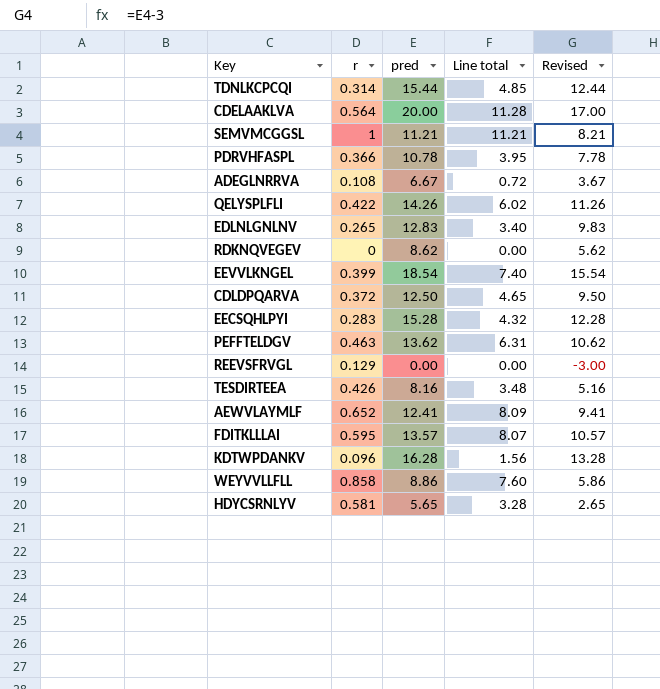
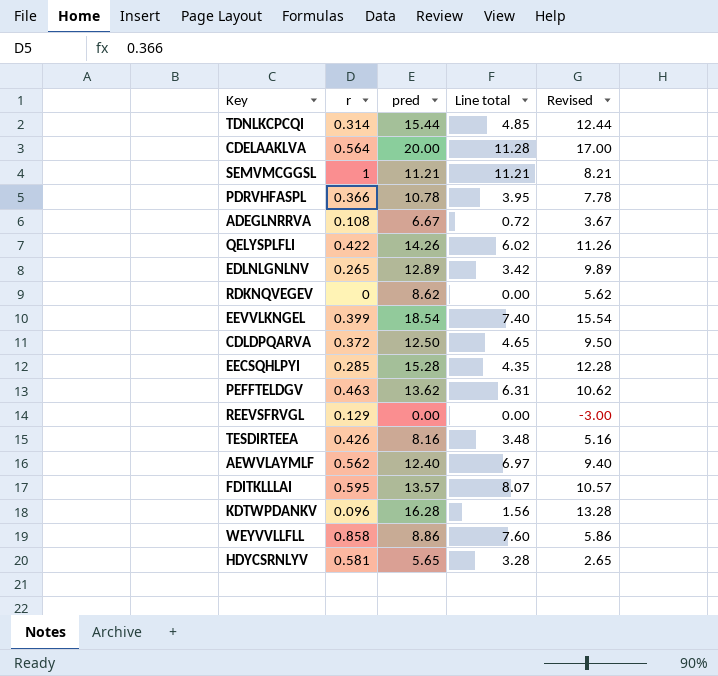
EDLNLGNLNV | pred: 12.83 -> 12.89
EDLNLGNLNV | Line total: 3.40 -> 3.42
EDLNLGNLNV | Revised: 9.83 -> 9.89
EECSQHLPYI | r: 0.283 -> 0.285
EECSQHLPYI | Line total: 4.32 -> 4.35
AEWVLAYMLF | r: 0.652 -> 0.562
AEWVLAYMLF | pred: 12.41 -> 12.40
AEWVLAYMLF | Line total: 8.09 -> 6.97
AEWVLAYMLF | Revised: 9.41 -> 9.40

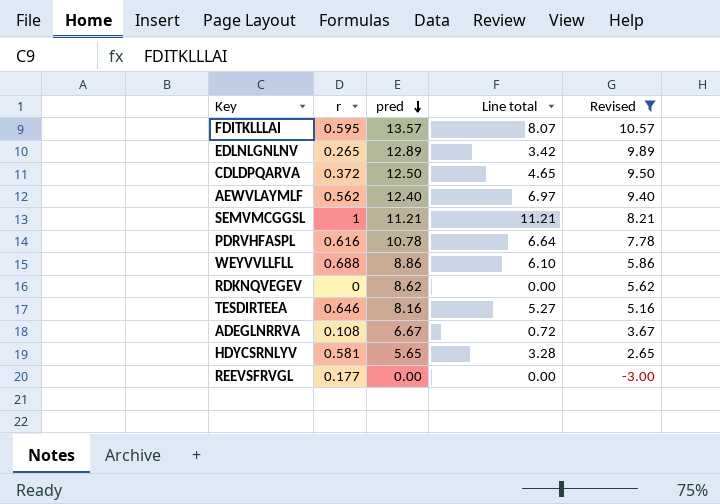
filter: none -> Revised <= 10.57
row order: none -> pred descending
PDRVHFASPL | r: 0.366 -> 0.616
PDRVHFASPL | Line total: 3.95 -> 6.64
WEYVVLLFLL | r: 0.858 -> 0.688
WEYVVLLFLL | Line total: 7.60 -> 6.10
TESDIRTEEA | r: 0.426 -> 0.646
TESDIRTEEA | Line total: 3.48 -> 5.27
REEVSFRVGL | r: 0.129 -> 0.177

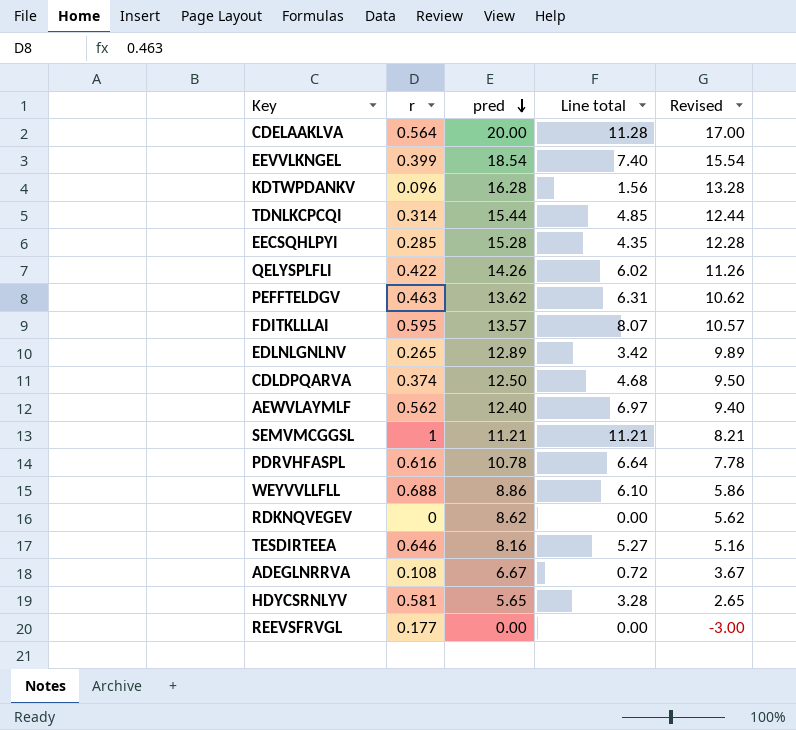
filter: Revised <= 10.57 -> none
CDLDPQARVA | r: 0.372 -> 0.374
CDLDPQARVA | Line total: 4.65 -> 4.68

